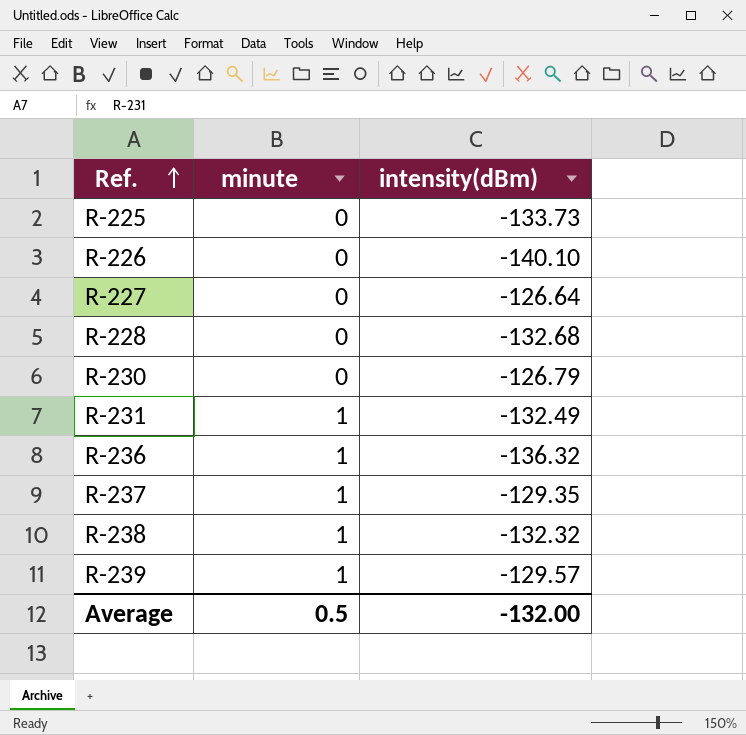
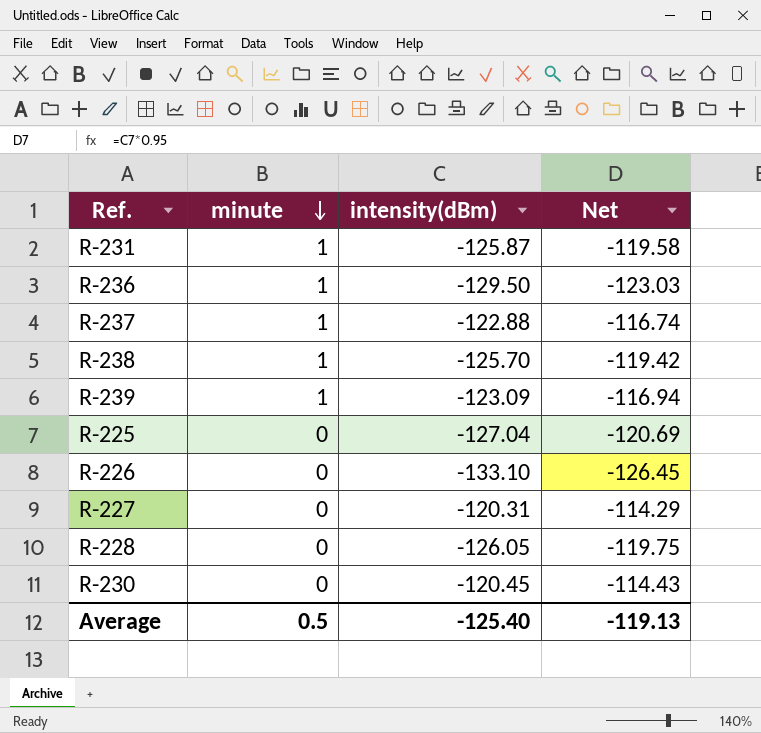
row order: Ref. ascending -> minute descending
column Net | formula: none -> [intensity(dBm)] * 0.95
R-231 | intensity(dBm): -132.49 -> -125.87
R-236 | intensity(dBm): -136.32 -> -129.50
R-237 | intensity(dBm): -129.35 -> -122.88
R-238 | intensity(dBm): -132.32 -> -125.70
R-239 | intensity(dBm): -129.57 -> -123.09
R-225 | intensity(dBm): -133.73 -> -127.04
R-226 | intensity(dBm): -140.10 -> -133.10
R-227 | intensity(dBm): -126.64 -> -120.31
R-228 | intensity(dBm): -132.68 -> -126.05
R-230 | intensity(dBm): -126.79 -> -120.45
Average | intensity(dBm): -132.00 -> -125.40

